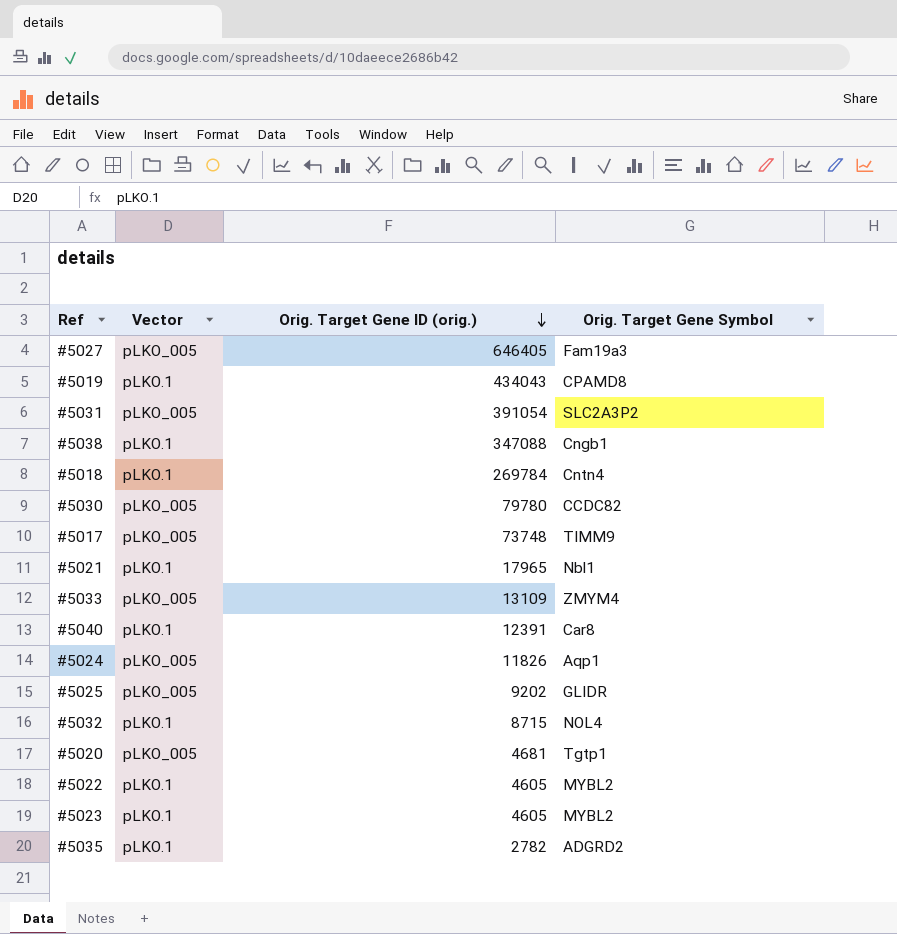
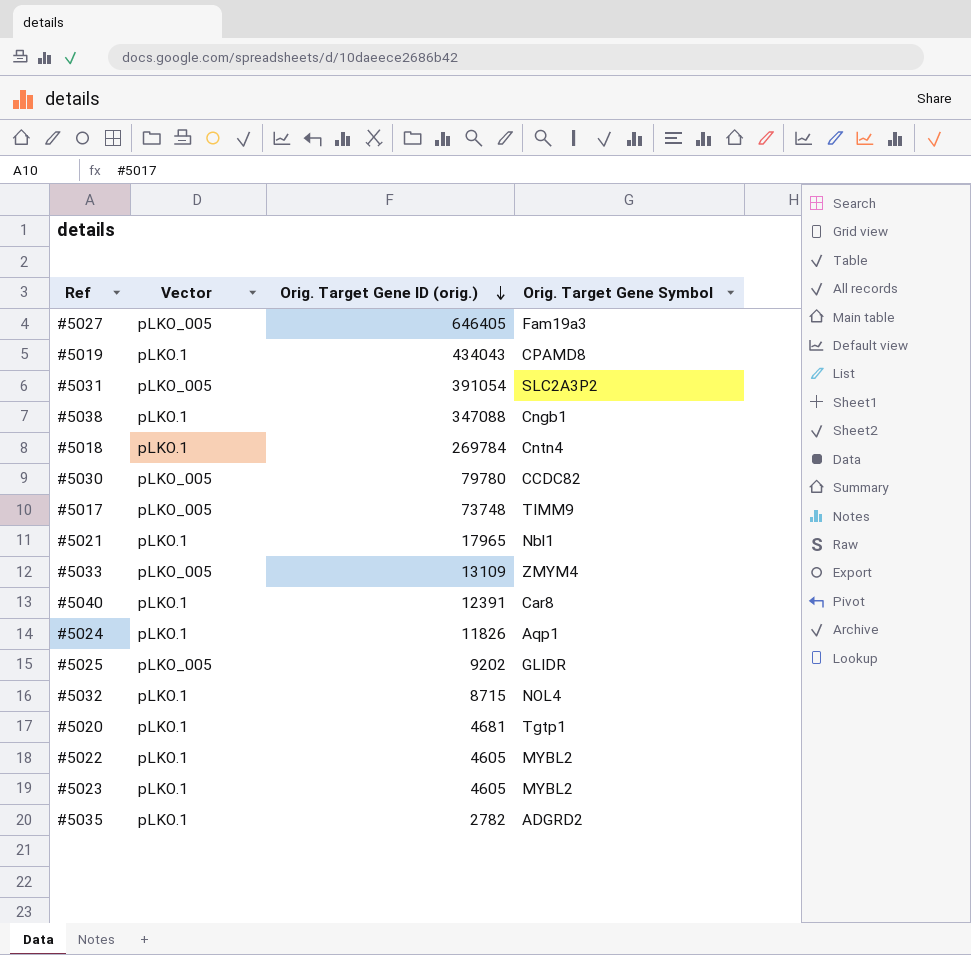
#5024 | Vector: pLKO_005 -> pLKO.1
#5020 | Vector: pLKO_005 -> pLKO.1

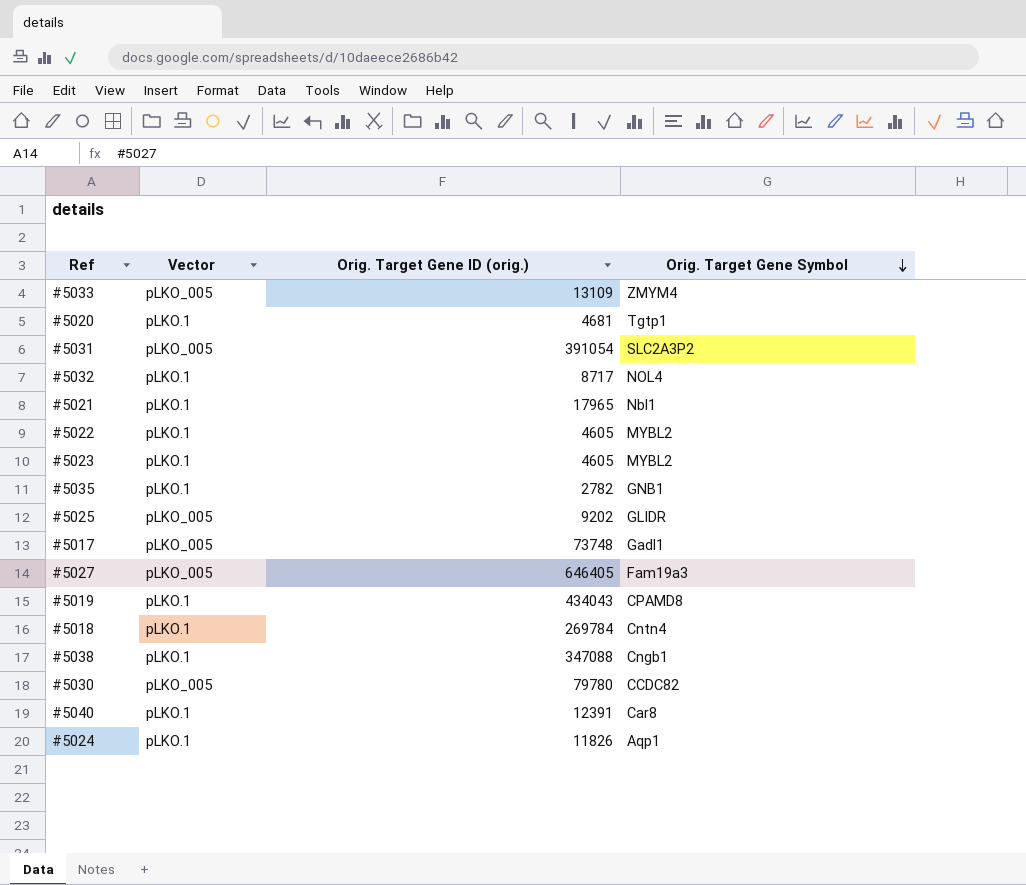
row order: Orig. Target Gene ID (orig.) descending -> Orig. Target Gene Symbol descending
#5032 | Orig. Target Gene ID (orig.): 8715 -> 8717
#5035 | Orig. Target Gene Symbol: ADGRD2 -> GNB1
#5017 | Orig. Target Gene Symbol: TIMM9 -> Gadl1

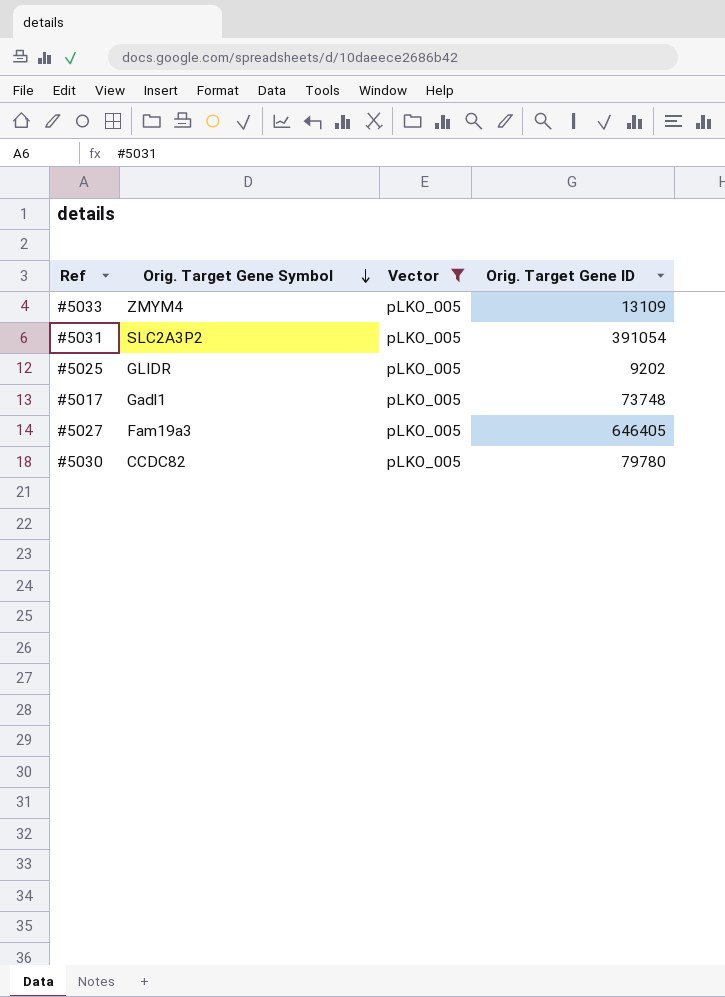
filter: none -> Vector = pLKO_005
column Orig. Target Gene Symbol | position: 4 -> 2
column name: Orig. Target Gene ID (orig.) -> Orig. Target Gene ID

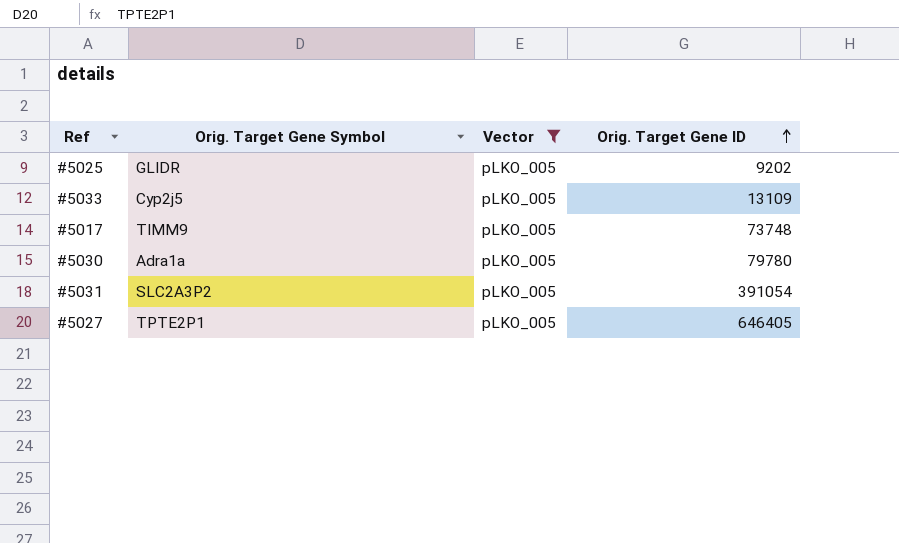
row order: Orig. Target Gene Symbol descending -> Orig. Target Gene ID ascending
#5033 | Orig. Target Gene Symbol: ZMYM4 -> Cyp2j5
#5017 | Orig. Target Gene Symbol: Gadl1 -> TIMM9
#5030 | Orig. Target Gene Symbol: CCDC82 -> Adra1a
#5027 | Orig. Target Gene Symbol: Fam19a3 -> TPTE2P1

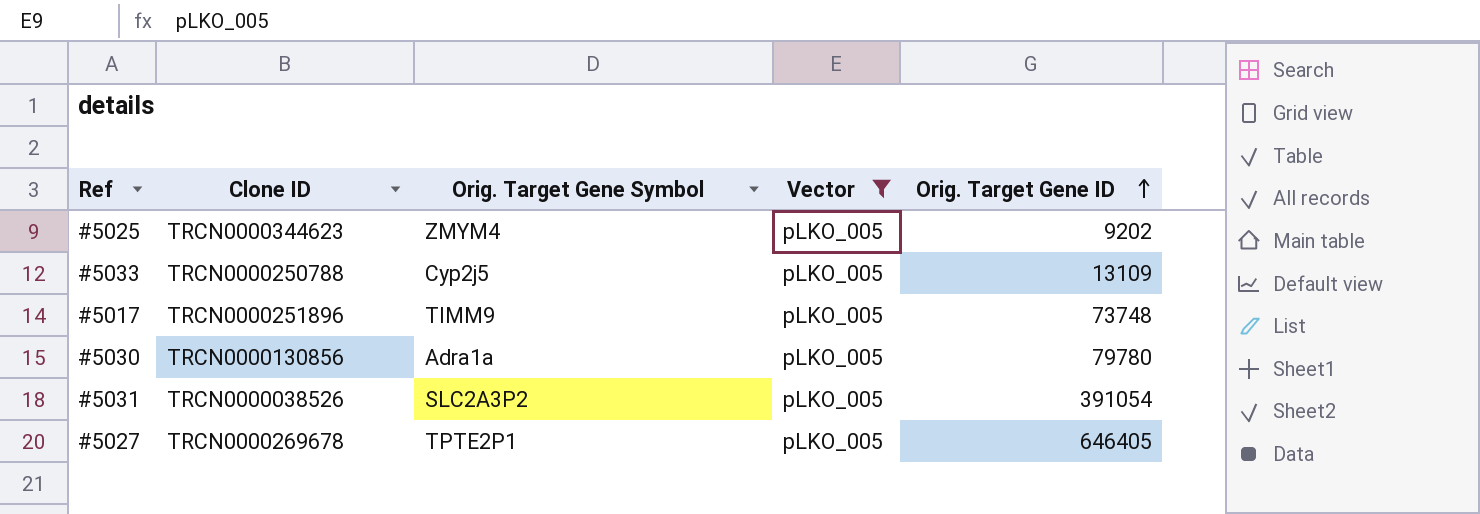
column Clone ID | position: none -> 2
#5025 | Orig. Target Gene Symbol: GLIDR -> ZMYM4

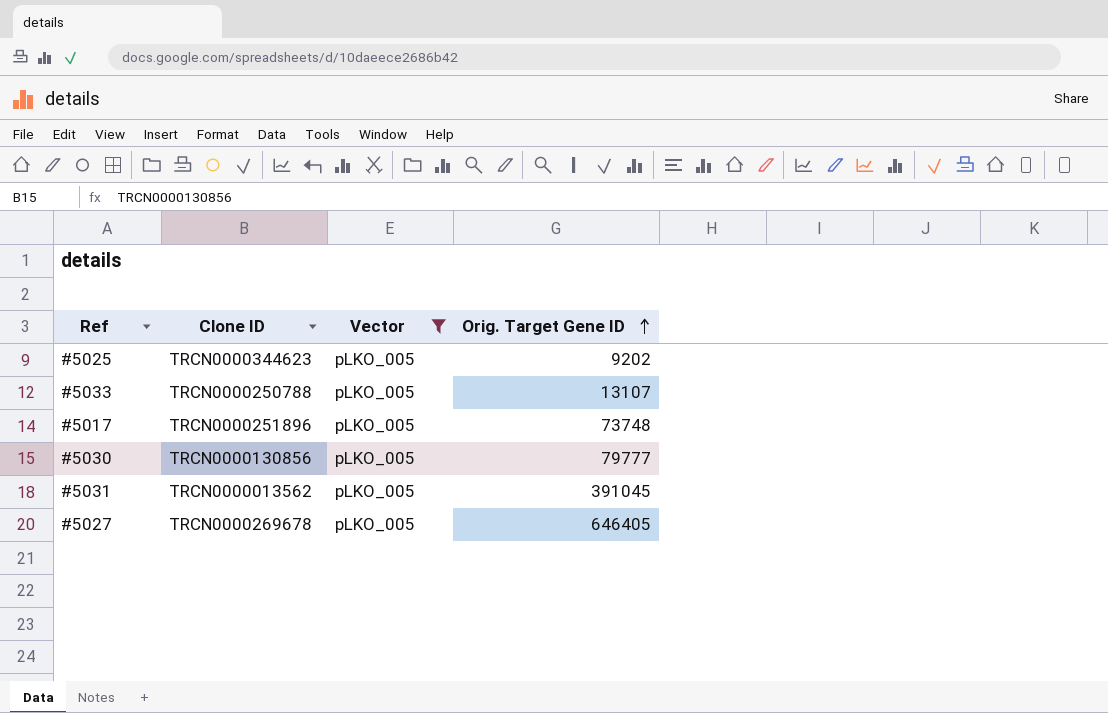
column Orig. Target Gene Symbol | position: 3 -> none
#5033 | Orig. Target Gene ID: 13109 -> 13107
#5030 | Orig. Target Gene ID: 79780 -> 79777
#5031 | Clone ID: TRCN0000038526 -> TRCN0000013562
#5031 | Orig. Target Gene ID: 391054 -> 391045

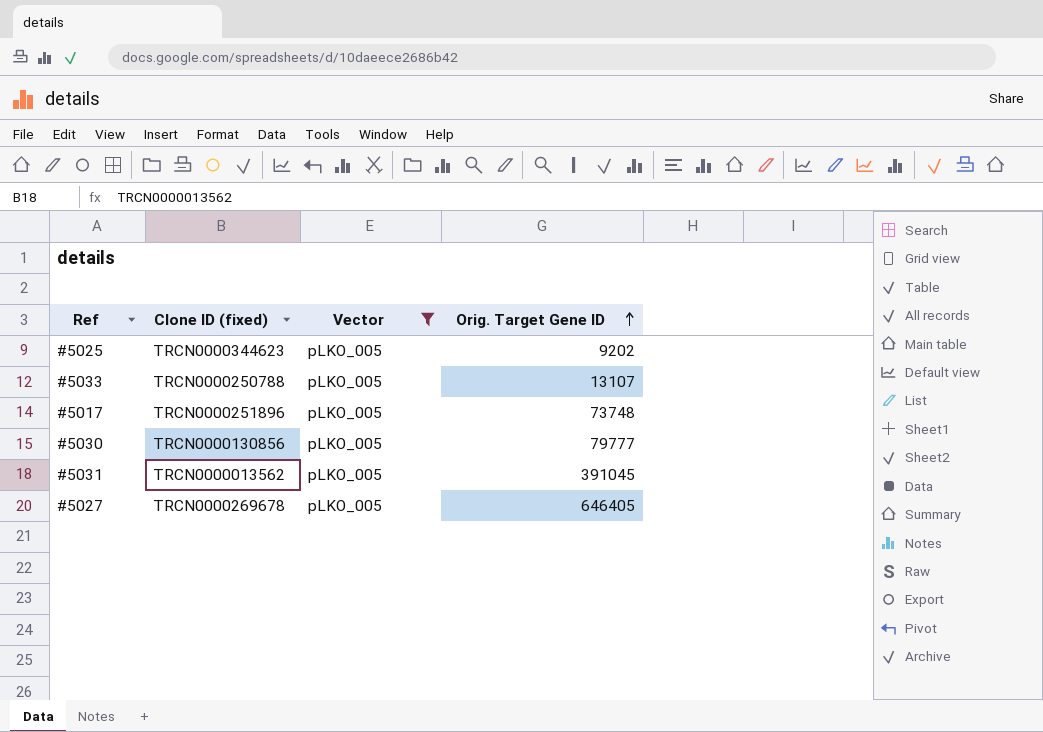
column name: Clone ID -> Clone ID (fixed)

